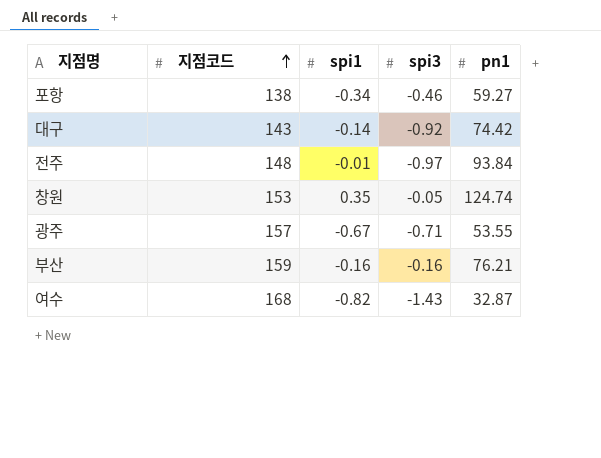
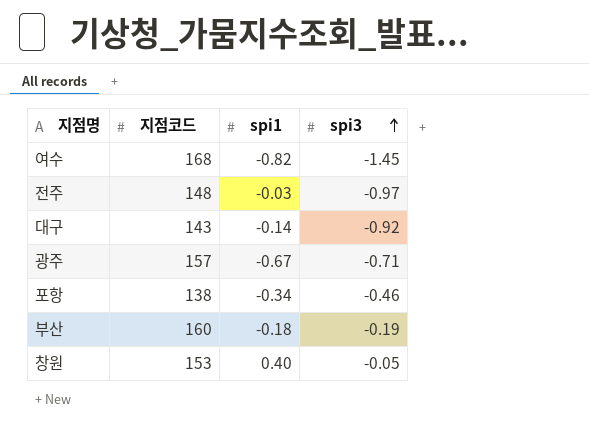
row order: 지점코드 ascending -> spi3 ascending
column pn1 | position: 5 -> none
여수 | spi3: -1.43 -> -1.45
전주 | spi1: -0.01 -> -0.03
부산 | 지점코드: 159 -> 160
부산 | spi1: -0.16 -> -0.18
부산 | spi3: -0.16 -> -0.19
창원 | spi1: 0.35 -> 0.40

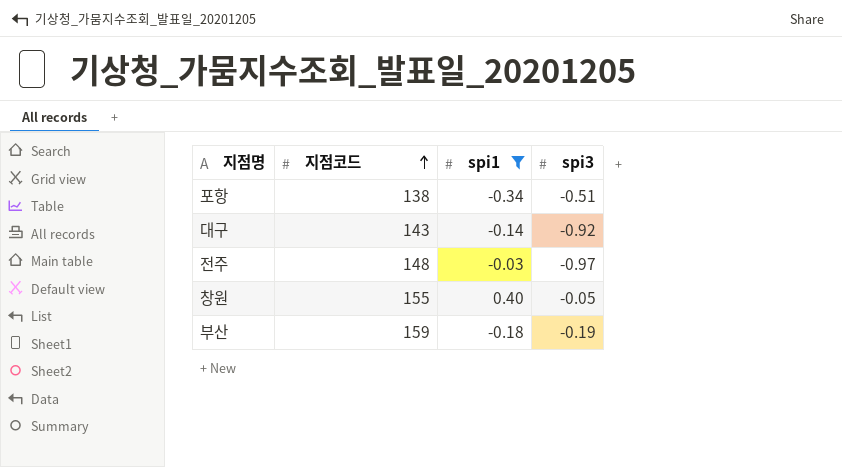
filter: none -> spi1 >= -0.34
row order: spi3 ascending -> 지점코드 ascending
포항 | spi3: -0.46 -> -0.51
창원 | 지점코드: 153 -> 155
부산 | 지점코드: 160 -> 159

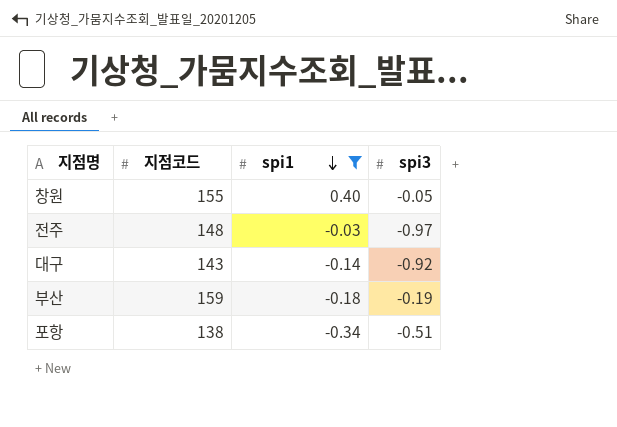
row order: 지점코드 ascending -> spi1 descending

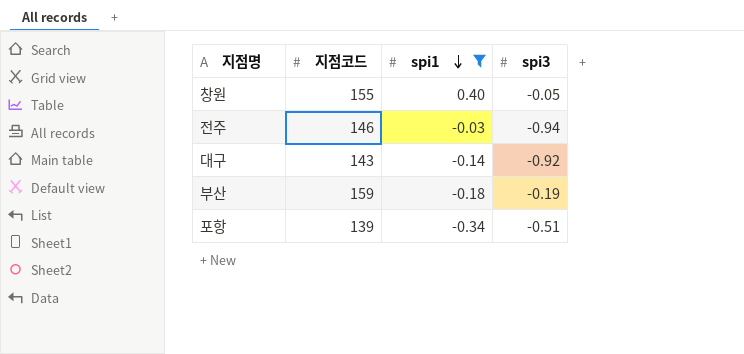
전주 | 지점코드: 148 -> 146
전주 | spi3: -0.97 -> -0.94
포항 | 지점코드: 138 -> 139

